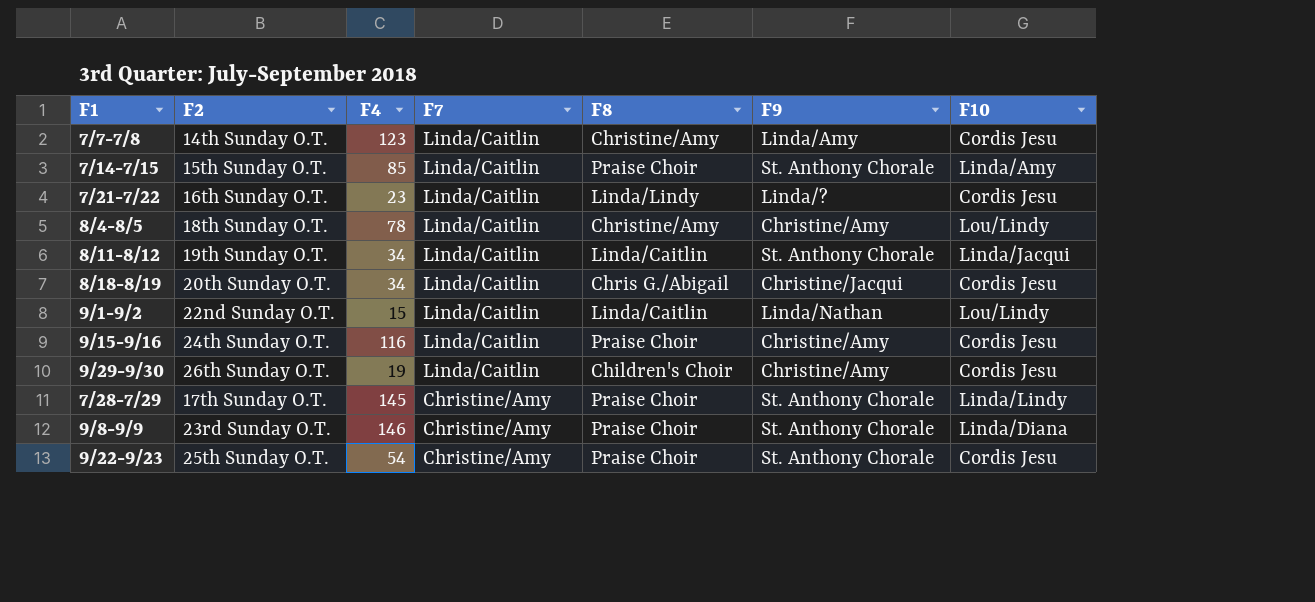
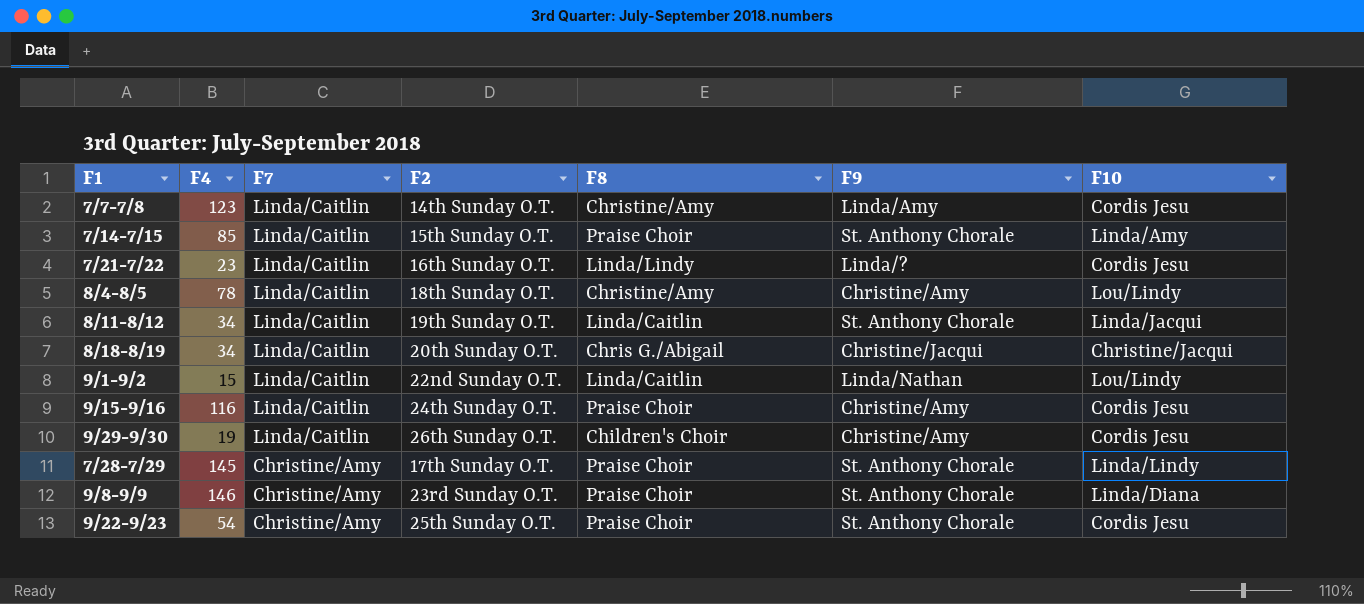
column F2 | position: 2 -> 4
8/18-8/19 | F10: Cordis Jesu -> Christine/Jacqui

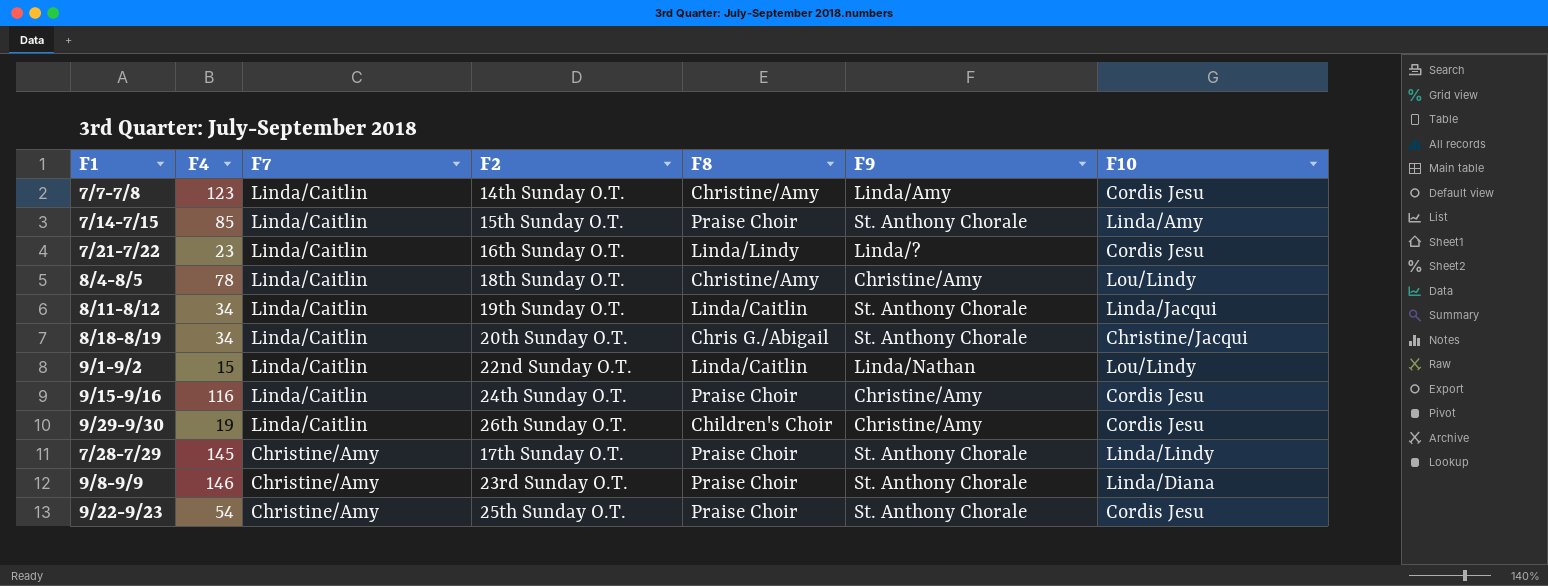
8/18-8/19 | F9: Christine/Jacqui -> St. Anthony Chorale

